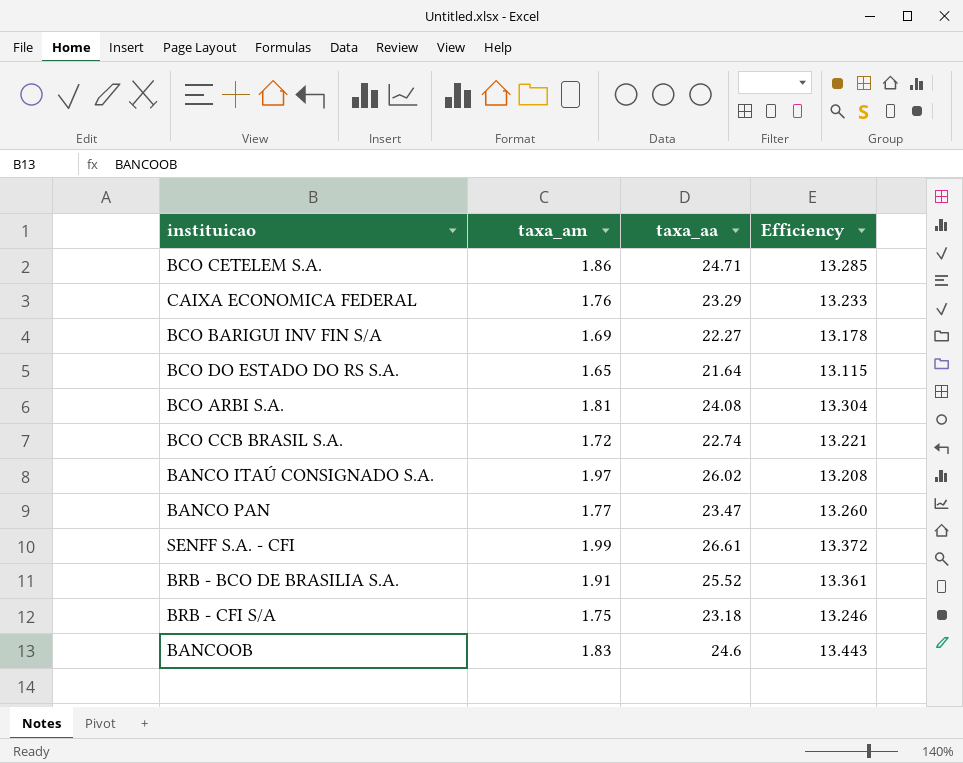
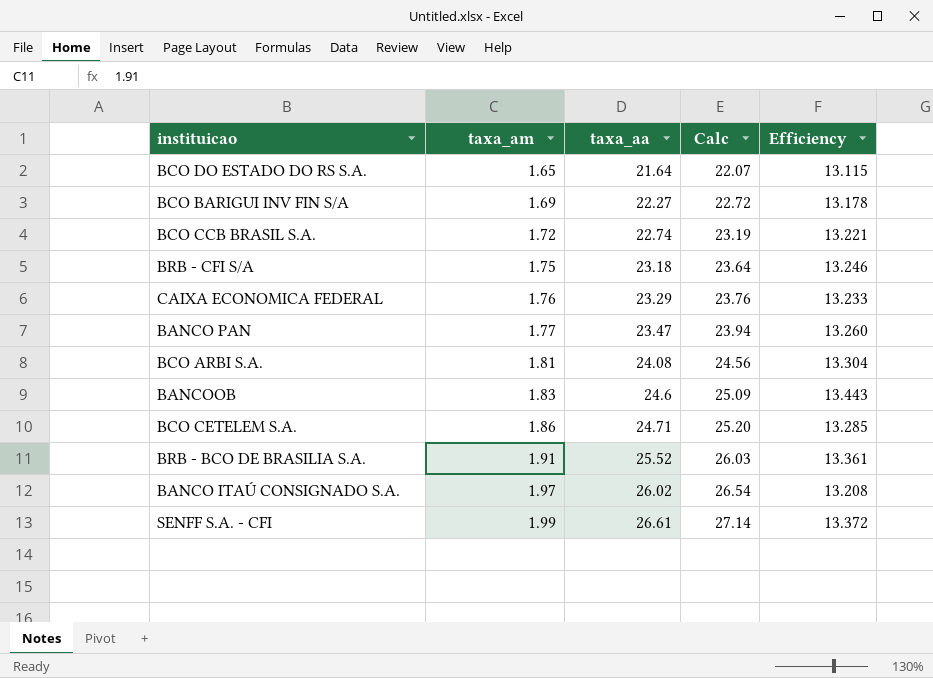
row order: none -> taxa_am ascending
column Calc | formula: none -> [taxa_aa] * 1.02

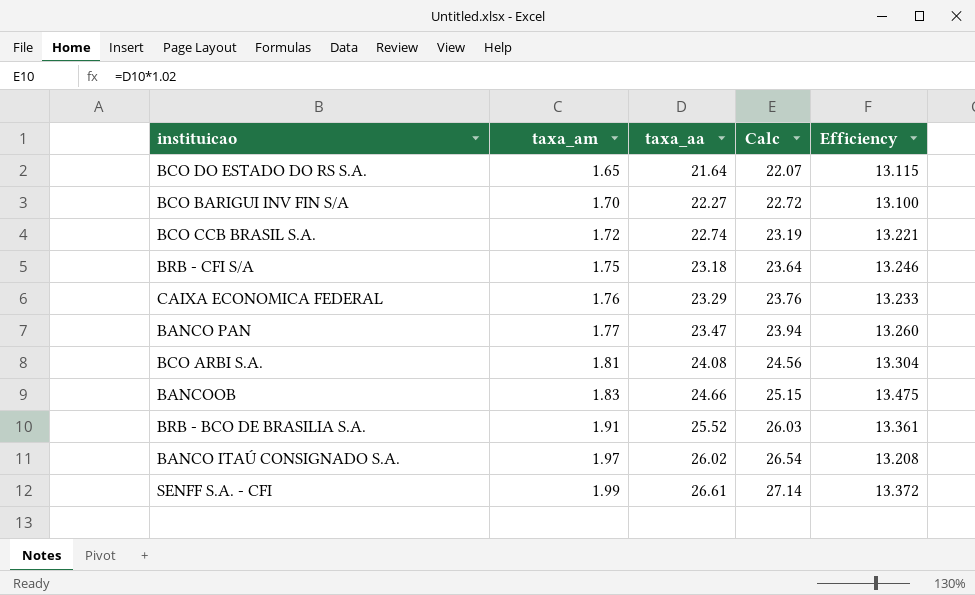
row BCO CETELEM S.A.: 1.86 | 24.71 | 25.20 | 13.285 -> none
BCO BARIGUI INV FIN S/A | taxa_am: 1.69 -> 1.70
BCO BARIGUI INV FIN S/A | Efficiency: 13.178 -> 13.100
BANCOOB | taxa_aa: 24.6 -> 24.66
BANCOOB | Calc: 25.09 -> 25.15
BANCOOB | Efficiency: 13.443 -> 13.475

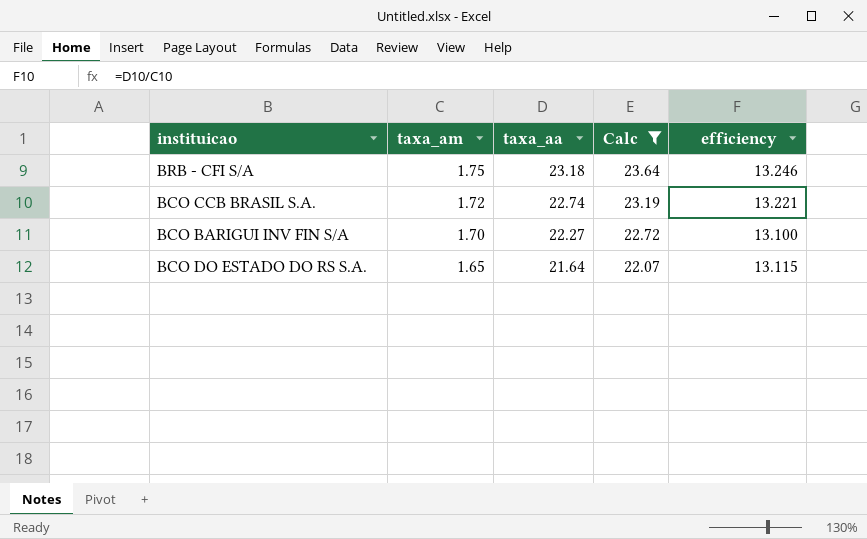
filter: none -> Calc <= 23.64
row order: taxa_am ascending -> taxa_am descending
column name: Efficiency -> efficiency

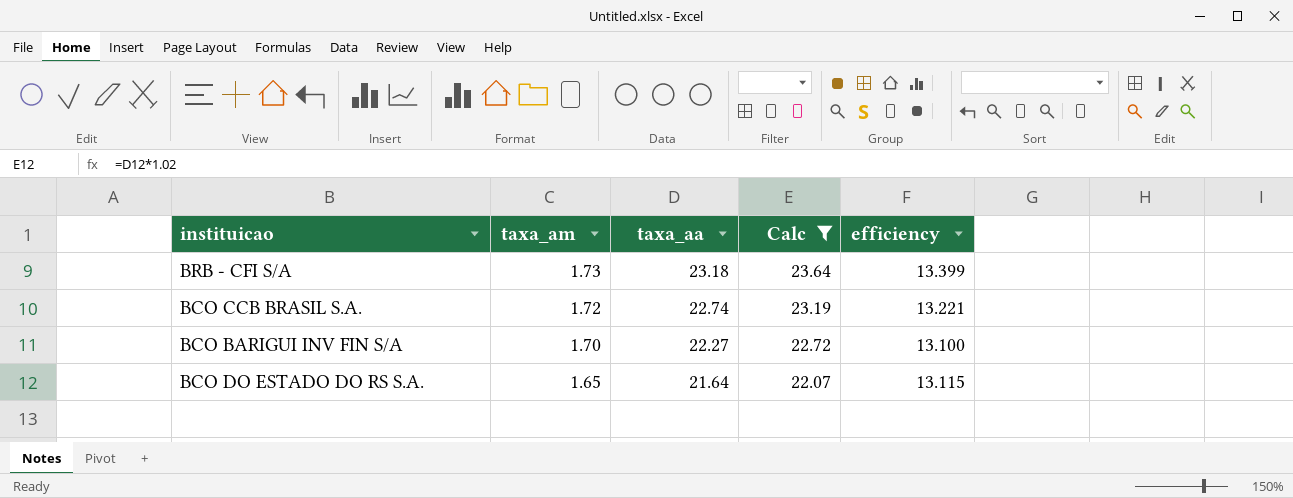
BRB - CFI S/A | taxa_am: 1.75 -> 1.73
BRB - CFI S/A | efficiency: 13.246 -> 13.399

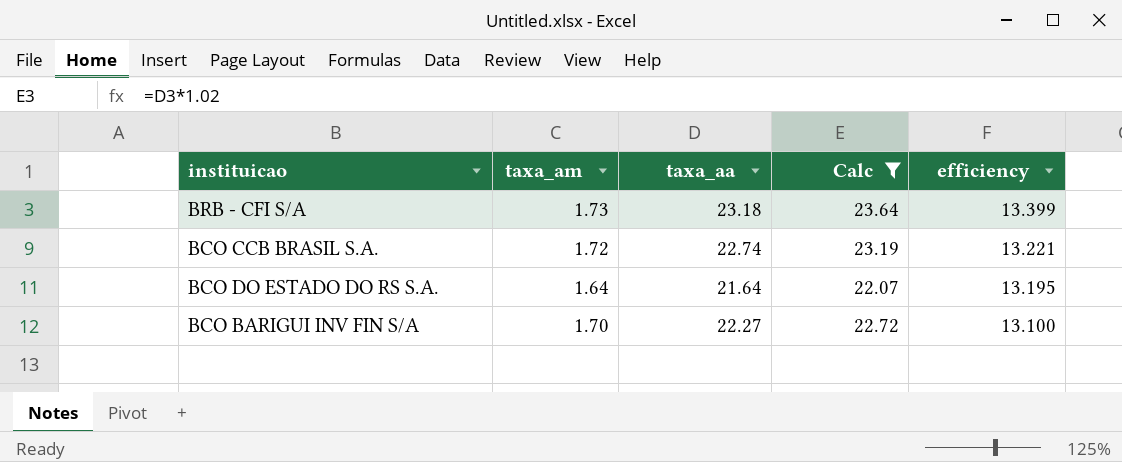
row order: taxa_am descending -> efficiency descending
BCO DO ESTADO DO RS S.A. | taxa_am: 1.65 -> 1.64
BCO DO ESTADO DO RS S.A. | efficiency: 13.115 -> 13.195

